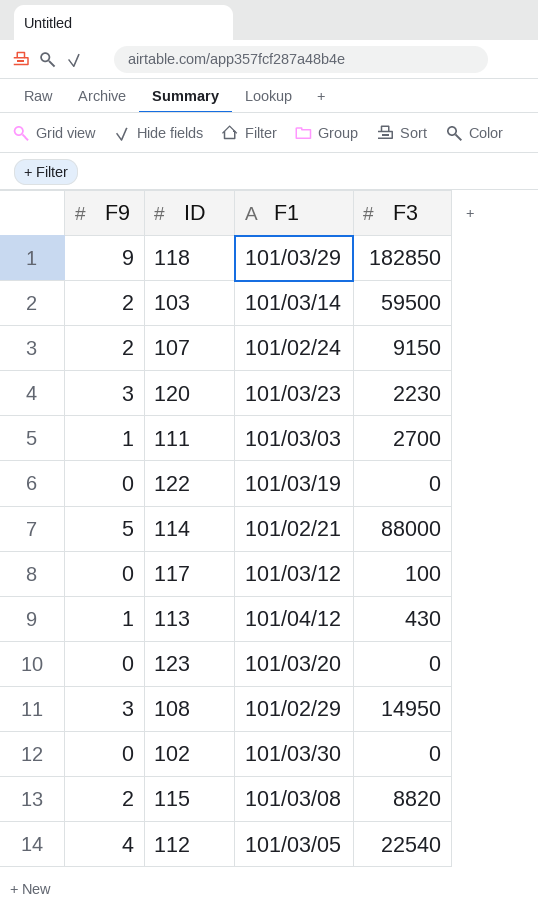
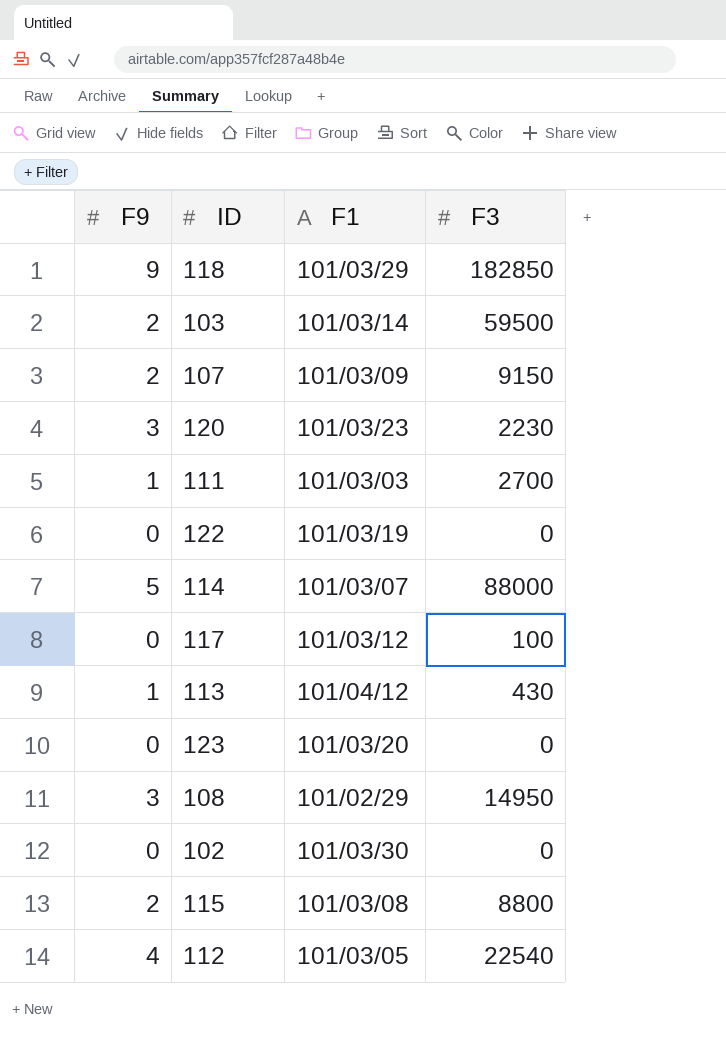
107 | F1: 101/02/24 -> 101/03/09
114 | F1: 101/02/21 -> 101/03/07
115 | F3: 8820 -> 8800

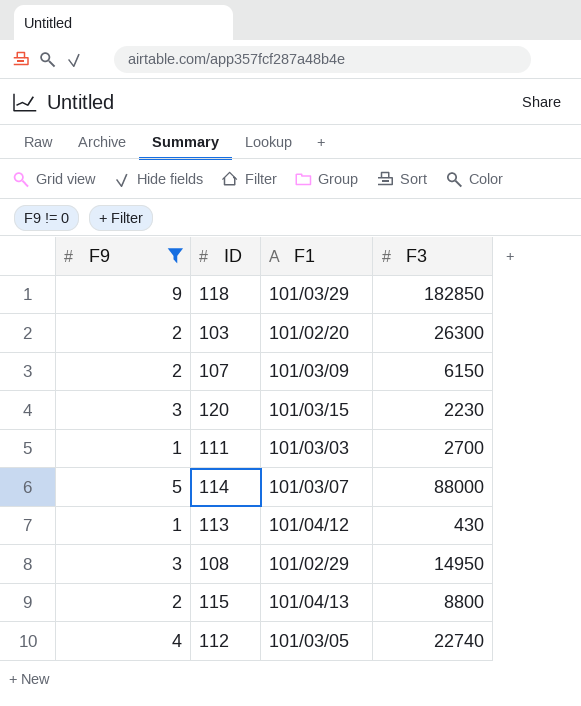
filter: none -> F9 != 0
103 | F1: 101/03/14 -> 101/02/20
103 | F3: 59500 -> 26300
107 | F3: 9150 -> 6150
120 | F1: 101/03/23 -> 101/03/15
115 | F1: 101/03/08 -> 101/04/13
112 | F3: 22540 -> 22740

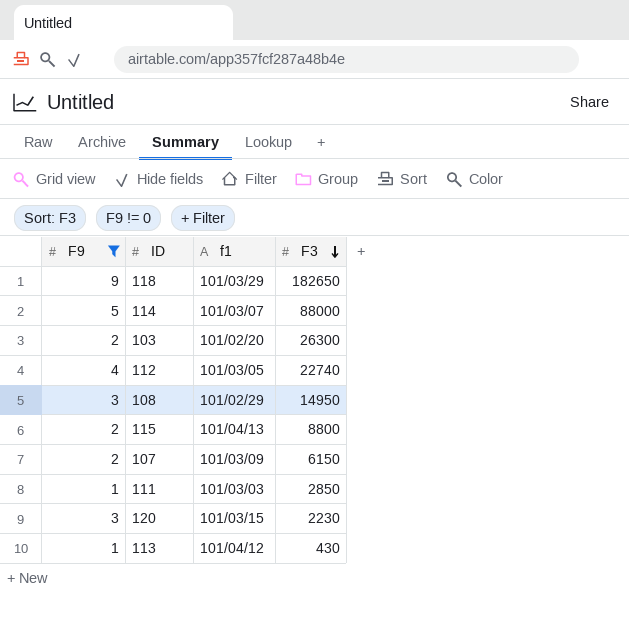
row order: none -> F3 descending
column name: F1 -> f1
118 | F3: 182850 -> 182650
111 | F3: 2700 -> 2850

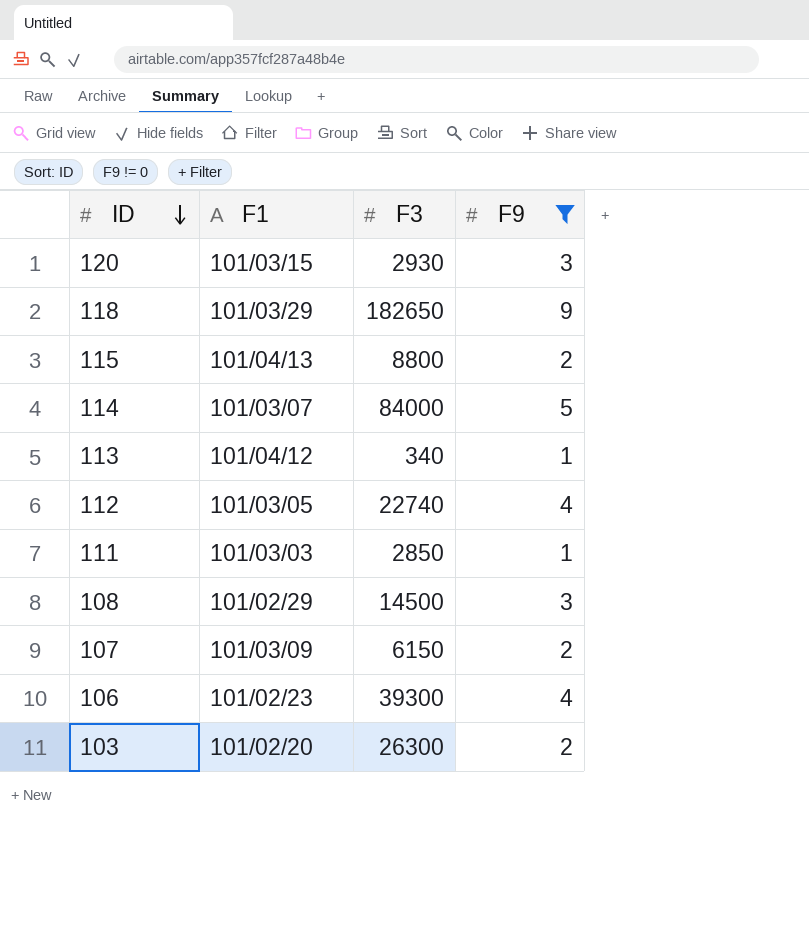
row order: F3 descending -> ID descending
column name: f1 -> F1
column F9 | position: 1 -> 4
120 | F3: 2230 -> 2930
114 | F3: 88000 -> 84000
113 | F3: 430 -> 340
108 | F3: 14950 -> 14500
row 106: none -> 101/02/23 | 39300 | 4

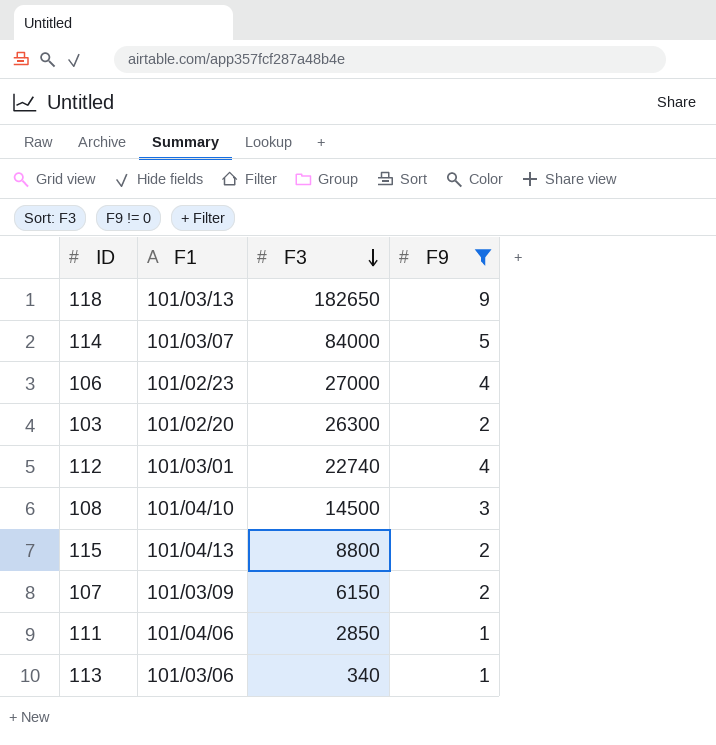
row order: ID descending -> F3 descending
row 120: 101/03/15 | 2930 | 3 -> none
118 | F1: 101/03/29 -> 101/03/13
106 | F3: 39300 -> 27000
112 | F1: 101/03/05 -> 101/03/01
108 | F1: 101/02/29 -> 101/04/10
111 | F1: 101/03/03 -> 101/04/06
113 | F1: 101/04/12 -> 101/03/06

